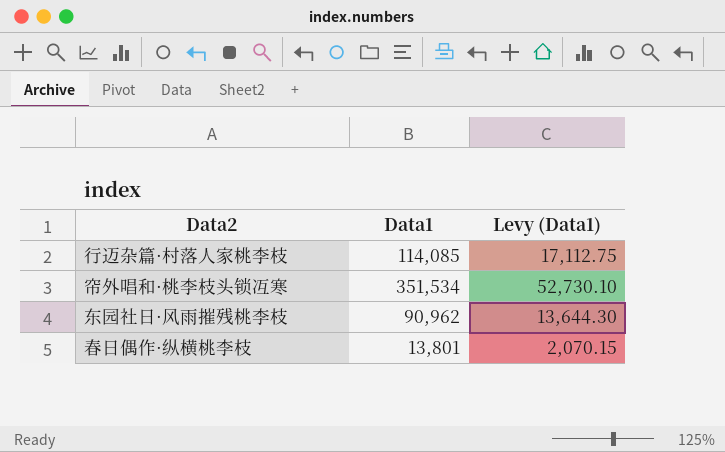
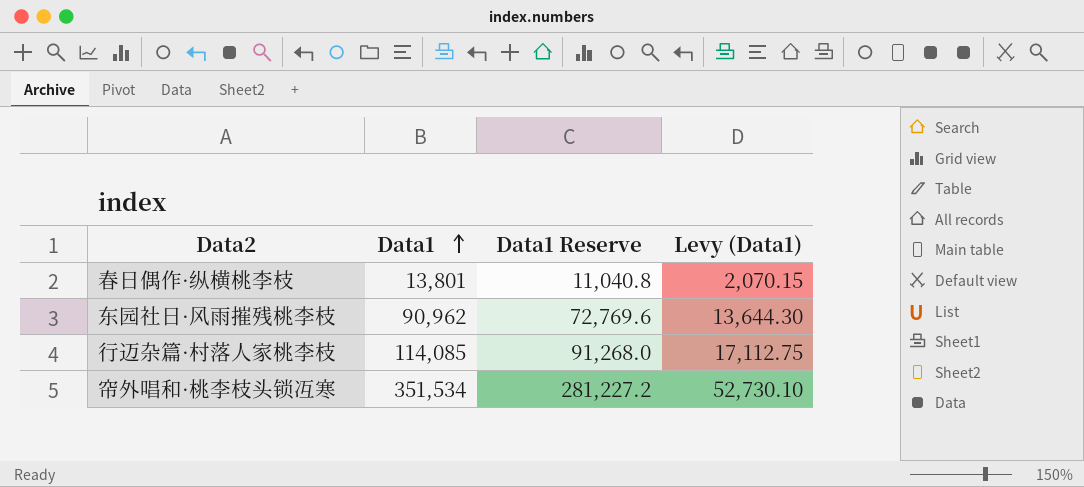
row order: none -> Data1 ascending
column Data1 Reserve | formula: none -> [Data1] * 0.8

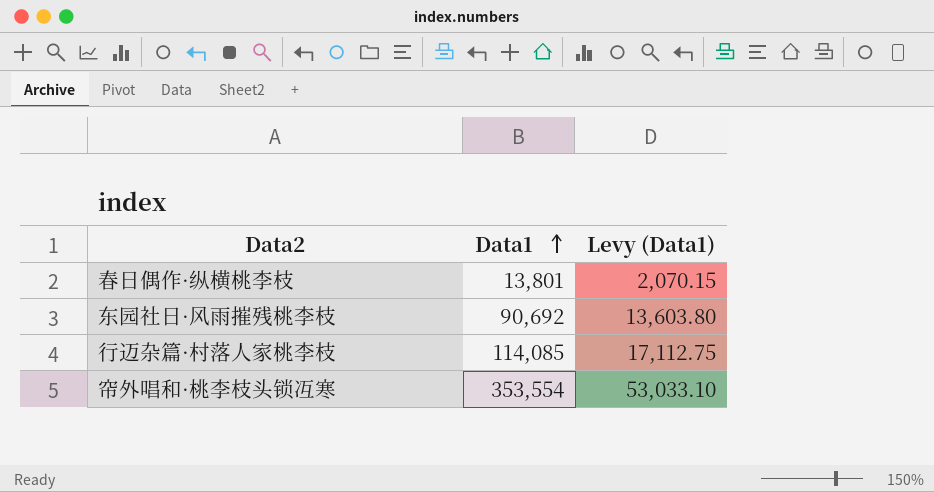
column Data1 Reserve | formula: [Data1] * 0.8 -> none
东园社日·风雨摧残桃李枝 | Data1: 90,962 -> 90,692
东园社日·风雨摧残桃李枝 | Levy (Data1): 13,644.30 -> 13,603.80
帘外唱和·桃李枝头锁冱寒 | Data1: 351,534 -> 353,554
帘外唱和·桃李枝头锁冱寒 | Levy (Data1): 52,730.10 -> 53,033.10

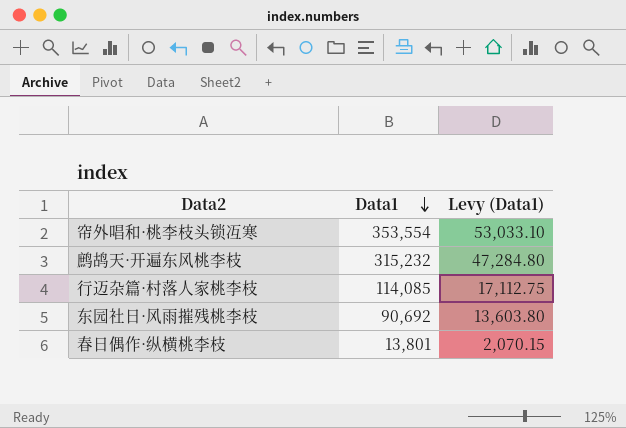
row order: Data1 ascending -> Data1 descending
row 鹧鸪天·开遍东风桃李枝: none -> 315,232 | 47,284.80

